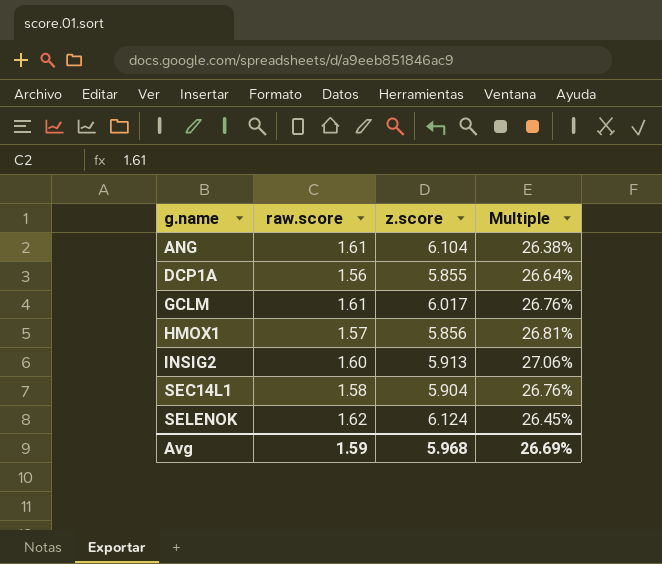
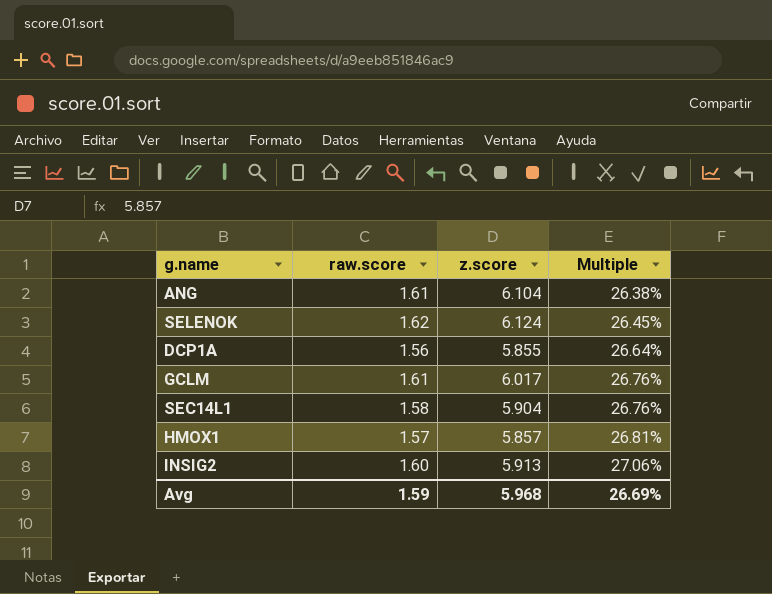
row order: g.name ascending -> Multiple ascending
HMOX1 | z.score: 5.856 -> 5.857

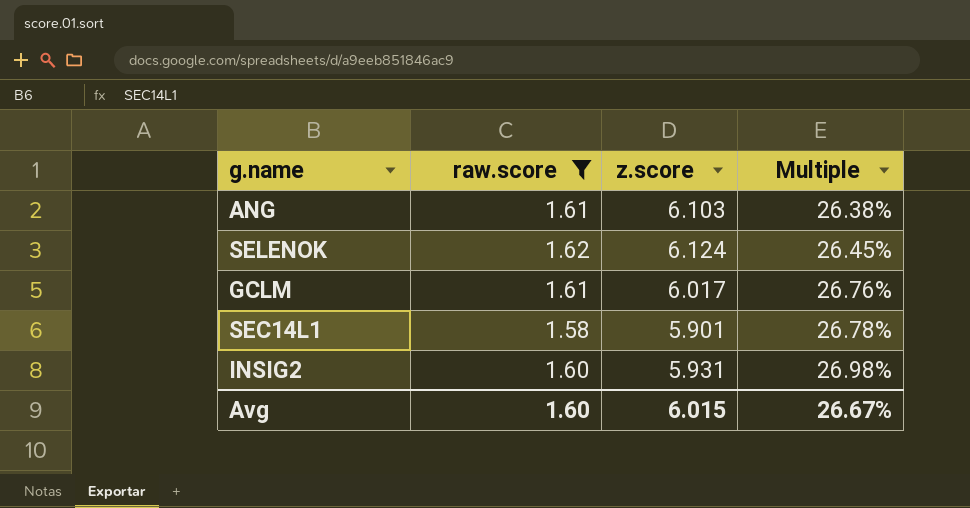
filter: none -> raw.score >= 1.58
ANG | z.score: 6.104 -> 6.103
SEC14L1 | z.score: 5.904 -> 5.901
SEC14L1 | Multiple: 26.76% -> 26.78%
INSIG2 | z.score: 5.913 -> 5.931
INSIG2 | Multiple: 27.06% -> 26.98%
Avg | raw.score: 1.59 -> 1.60
Avg | z.score: 5.968 -> 6.015
Avg | Multiple: 26.69% -> 26.67%

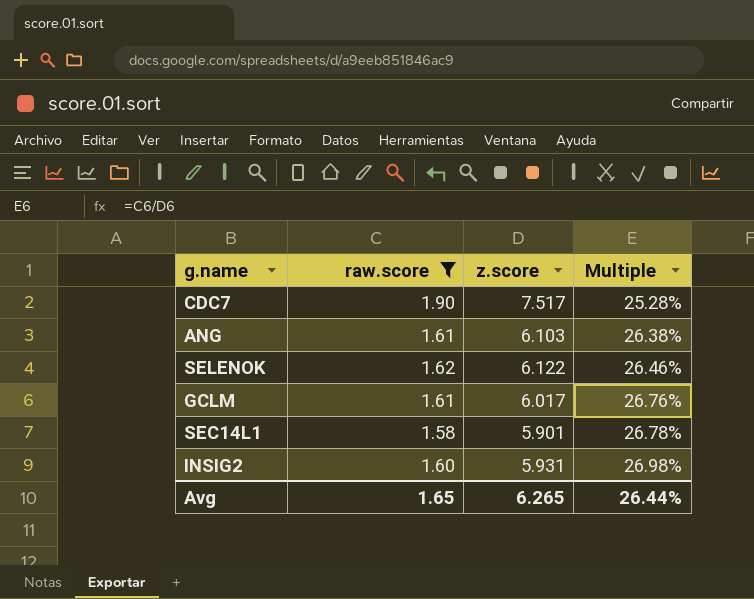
row CDC7: none -> 1.90 | 7.517 | 25.28%
SELENOK | z.score: 6.124 -> 6.122
SELENOK | Multiple: 26.45% -> 26.46%
Avg | raw.score: 1.60 -> 1.65
Avg | z.score: 6.015 -> 6.265
Avg | Multiple: 26.67% -> 26.44%

